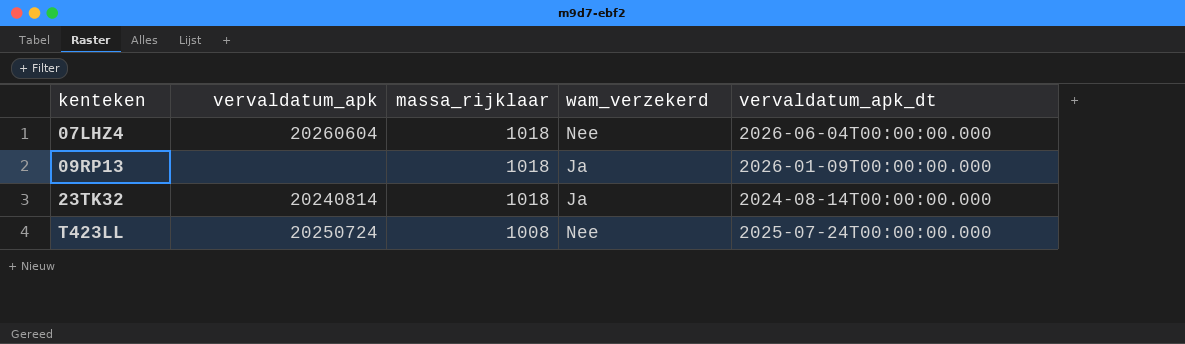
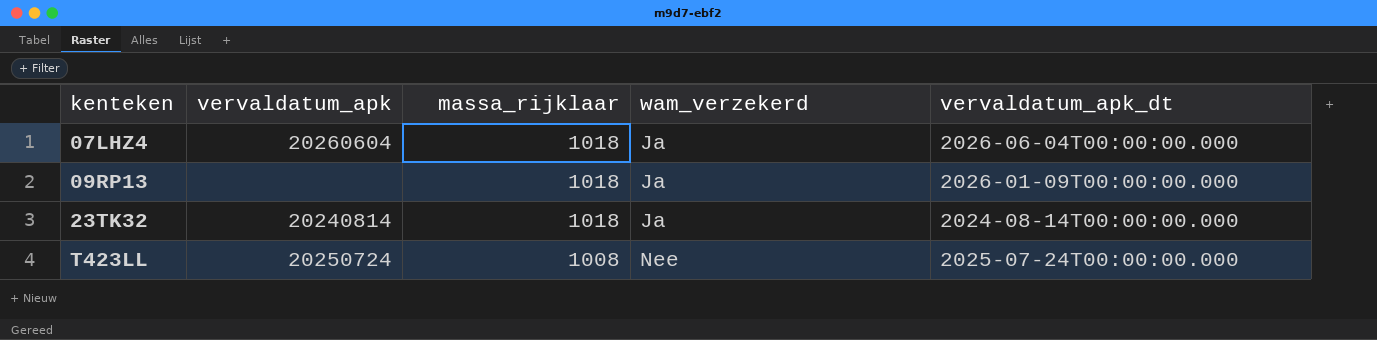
07LHZ4 | wam_verzekerd: Nee -> Ja

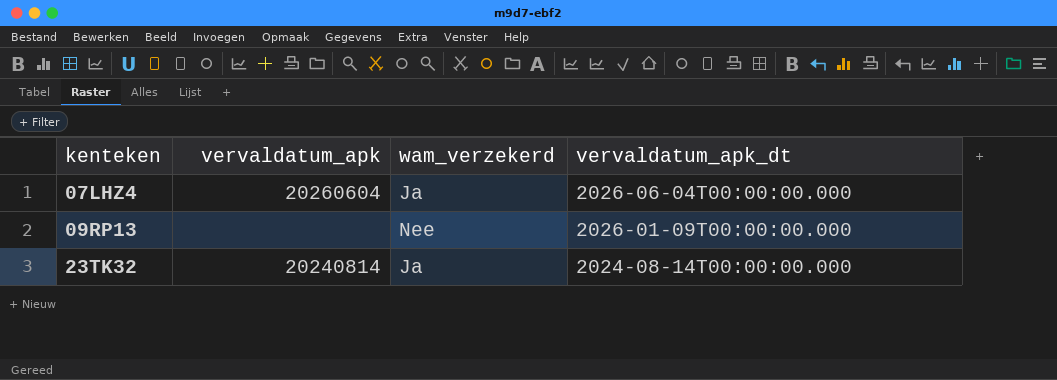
column massa_rijklaar | position: 3 -> none
row T423LL: 20250724 | 1008 | Nee | 2025-07-24T00:00:00.000 -> none
09RP13 | wam_verzekerd: Ja -> Nee

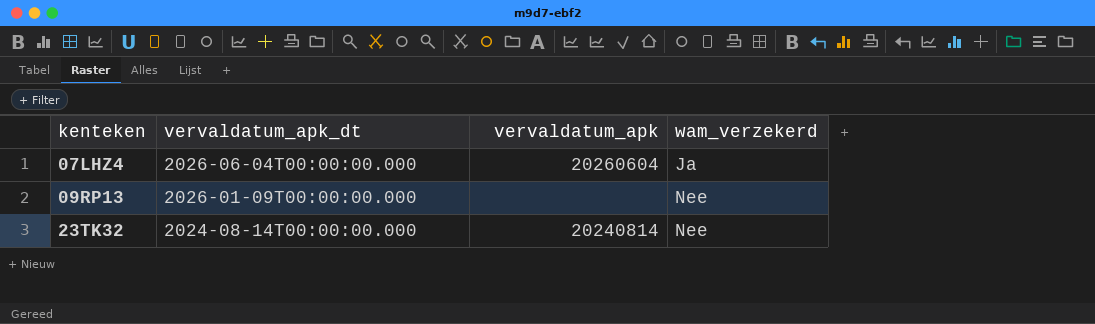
column vervaldatum_apk_dt | position: 4 -> 2
23TK32 | wam_verzekerd: Ja -> Nee

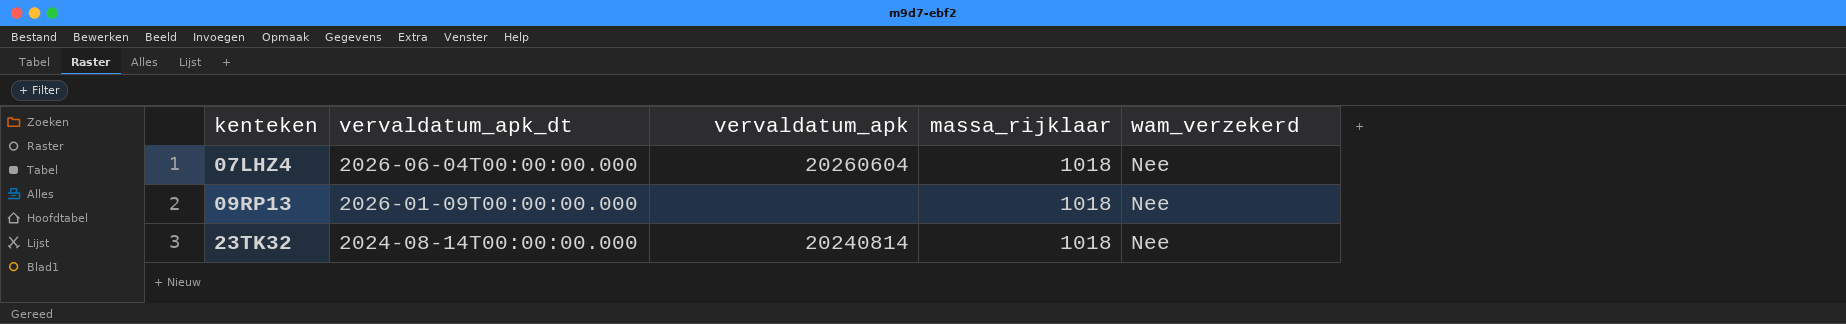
column massa_rijklaar | position: none -> 4
07LHZ4 | wam_verzekerd: Ja -> Nee

